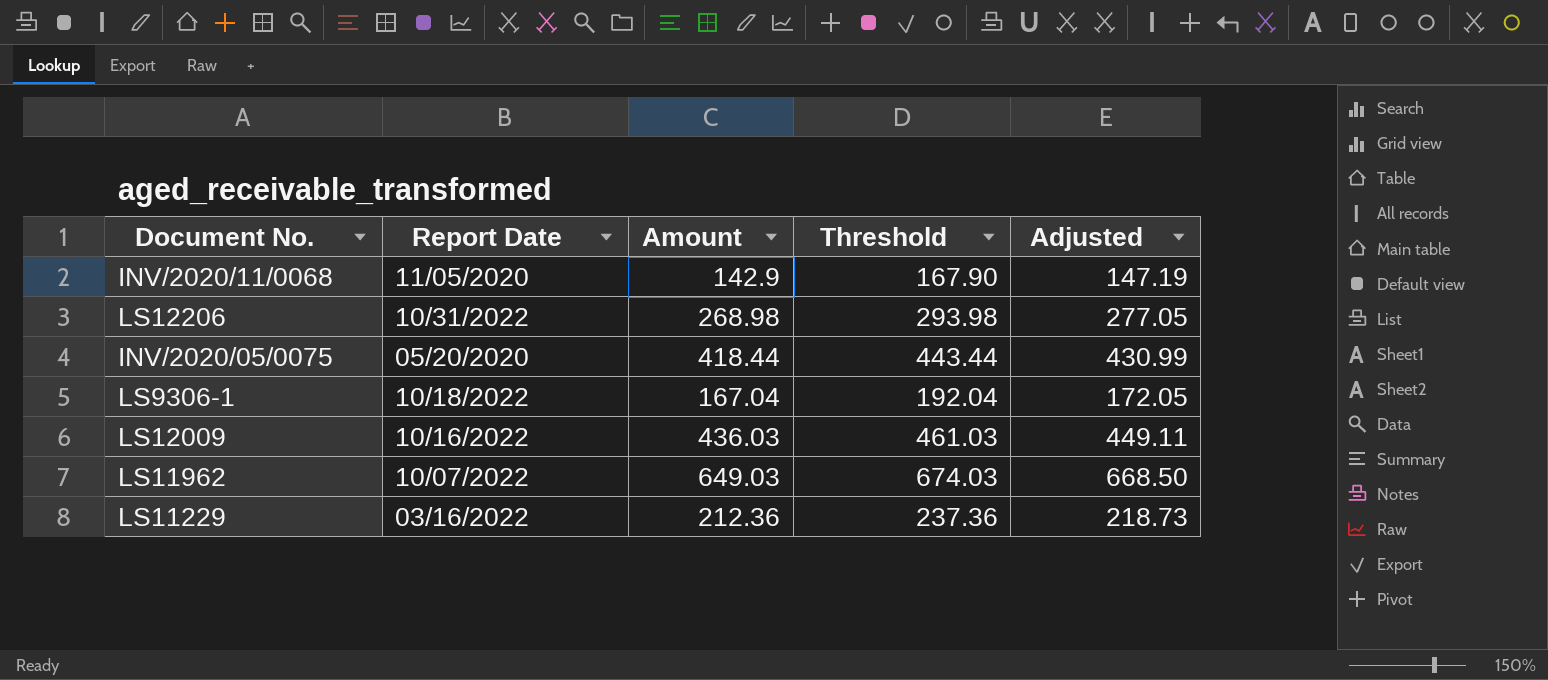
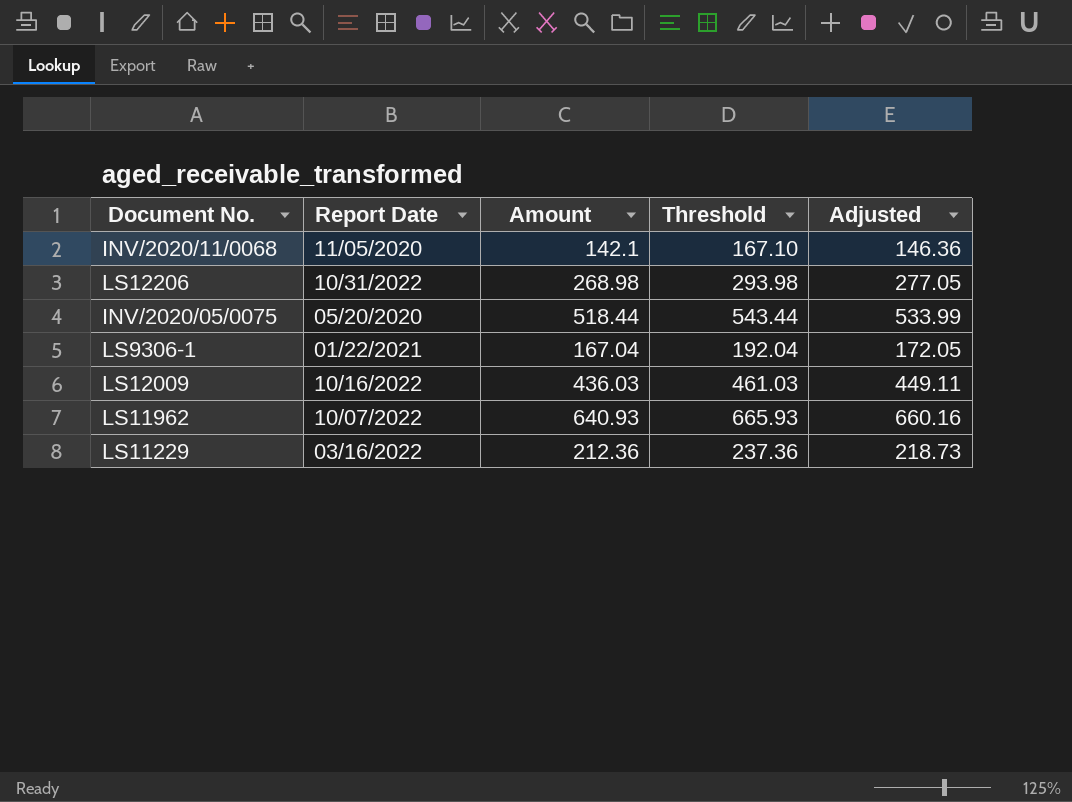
INV/2020/11/0068 | Amount: 142.9 -> 142.1
INV/2020/11/0068 | Threshold: 167.90 -> 167.10
INV/2020/11/0068 | Adjusted: 147.19 -> 146.36
INV/2020/05/0075 | Amount: 418.44 -> 518.44
INV/2020/05/0075 | Threshold: 443.44 -> 543.44
INV/2020/05/0075 | Adjusted: 430.99 -> 533.99
LS9306-1 | Report Date: 10/18/2022 -> 01/22/2021
LS11962 | Amount: 649.03 -> 640.93
LS11962 | Threshold: 674.03 -> 665.93
LS11962 | Adjusted: 668.50 -> 660.16

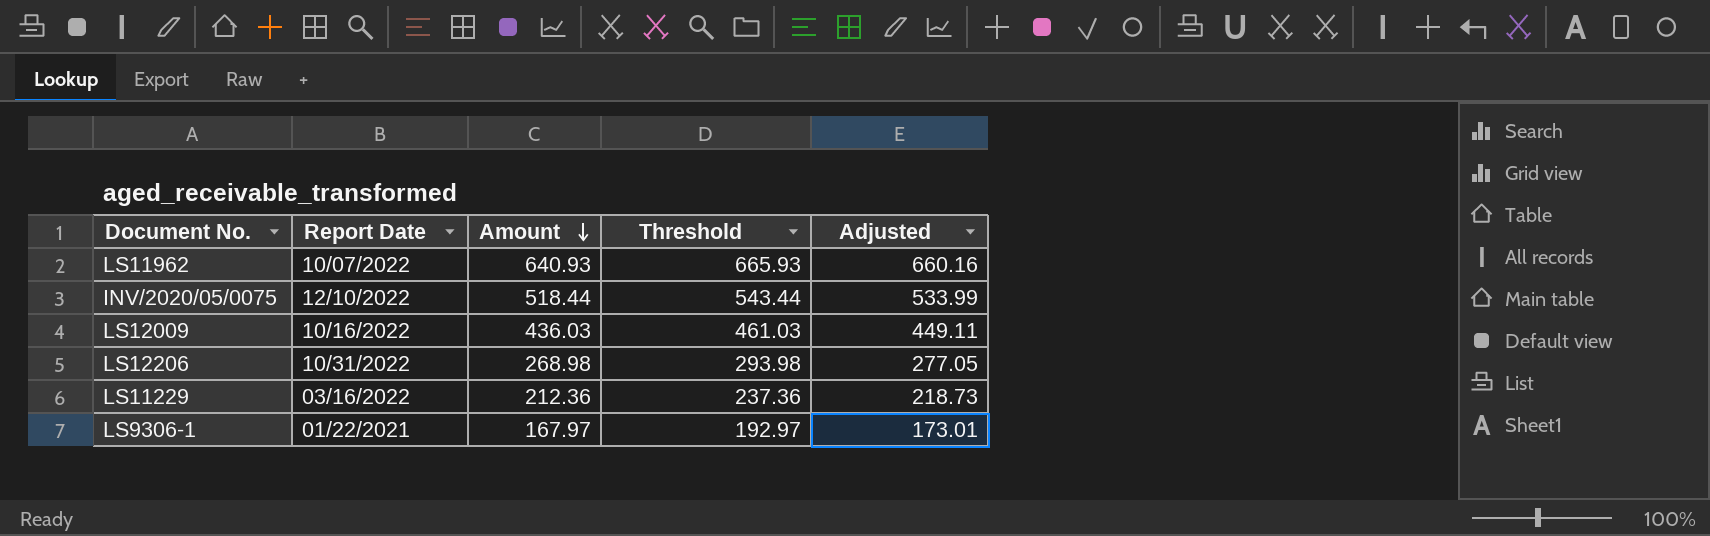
row order: none -> Amount descending
row INV/2020/11/0068: 11/05/2020 | 142.1 | 167.10 | 146.36 -> none
INV/2020/05/0075 | Report Date: 05/20/2020 -> 12/10/2022
LS9306-1 | Amount: 167.04 -> 167.97
LS9306-1 | Threshold: 192.04 -> 192.97
LS9306-1 | Adjusted: 172.05 -> 173.01

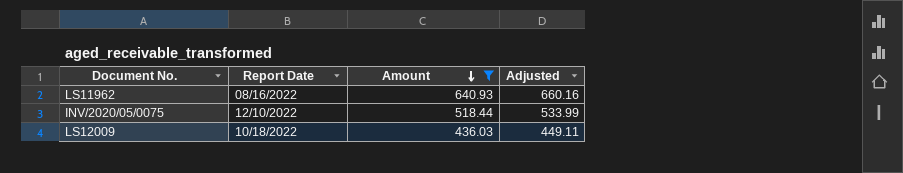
filter: none -> Amount >= 436.03
column Threshold | formula: [Amount] + 25 -> none
LS11962 | Report Date: 10/07/2022 -> 08/16/2022
LS12009 | Report Date: 10/16/2022 -> 10/18/2022

